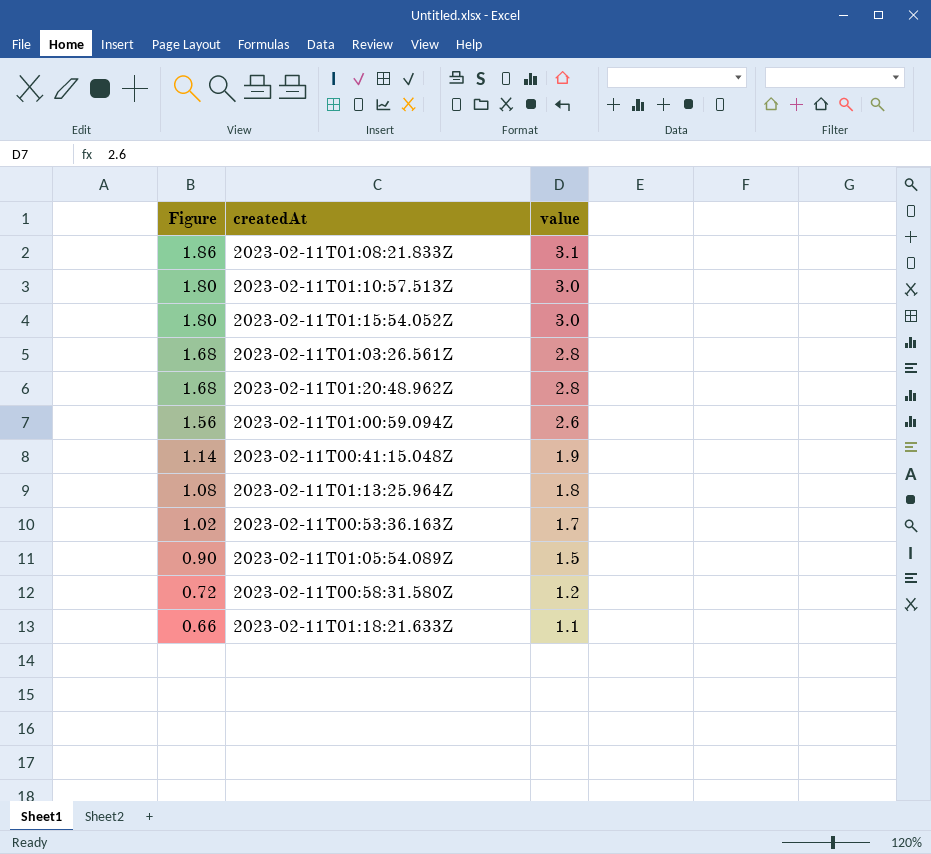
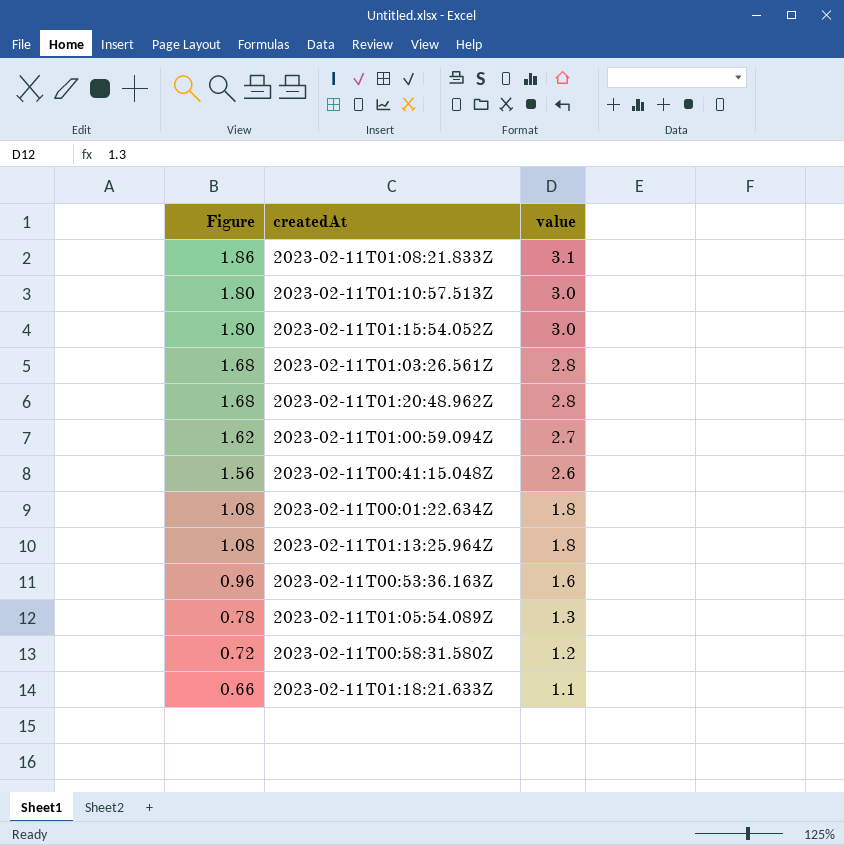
2023-02-11T01:00:59.094Z | Figure: 1.56 -> 1.62
2023-02-11T01:00:59.094Z | value: 2.6 -> 2.7
2023-02-11T00:41:15.048Z | Figure: 1.14 -> 1.56
2023-02-11T00:41:15.048Z | value: 1.9 -> 2.6
row 2023-02-11T00:01:22.634Z: none -> 1.08 | 1.8
2023-02-11T00:53:36.163Z | Figure: 1.02 -> 0.96
2023-02-11T00:53:36.163Z | value: 1.7 -> 1.6
2023-02-11T01:05:54.089Z | Figure: 0.90 -> 0.78
2023-02-11T01:05:54.089Z | value: 1.5 -> 1.3

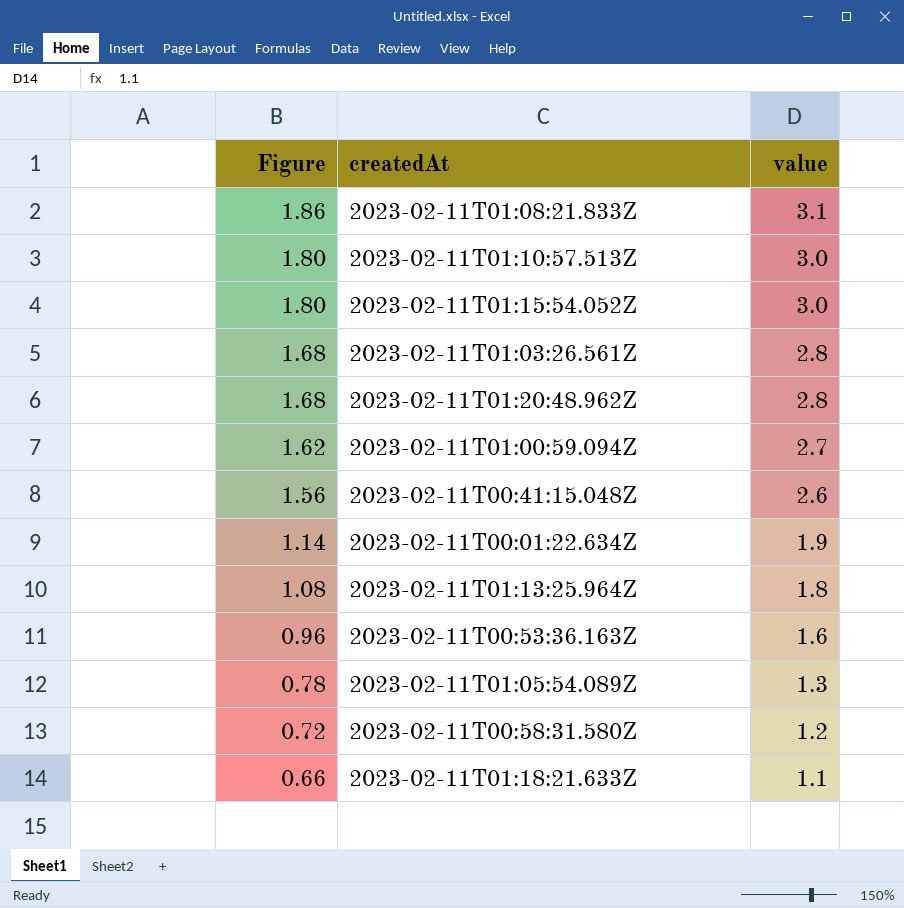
2023-02-11T00:01:22.634Z | Figure: 1.08 -> 1.14
2023-02-11T00:01:22.634Z | value: 1.8 -> 1.9

